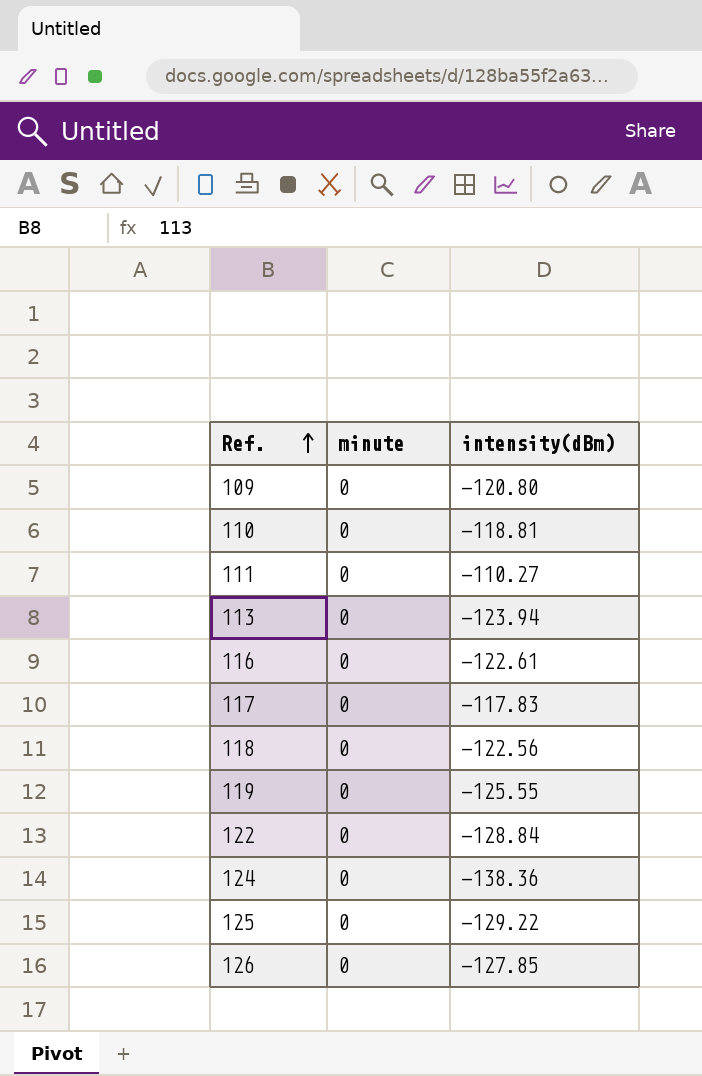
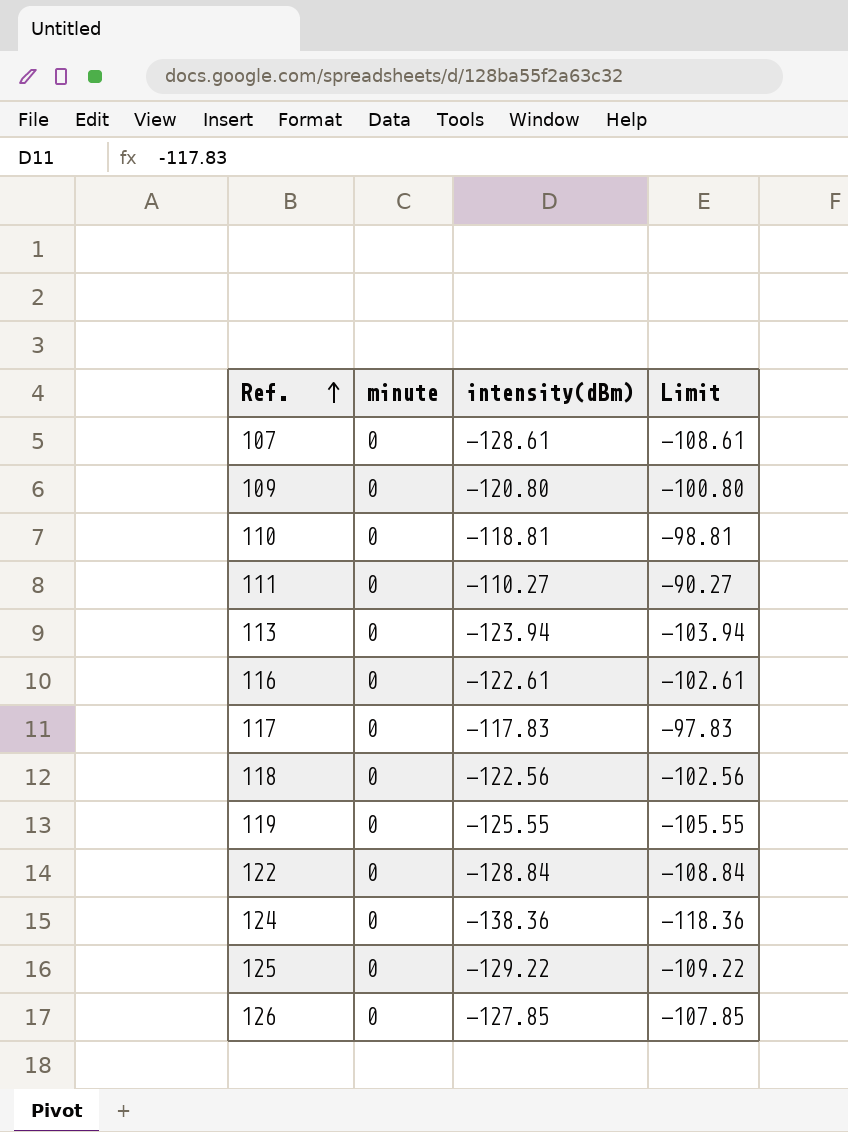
column Limit | formula: none -> [intensity(dBm)] + 20
row 107: none -> 0 | -128.61 | -108.61

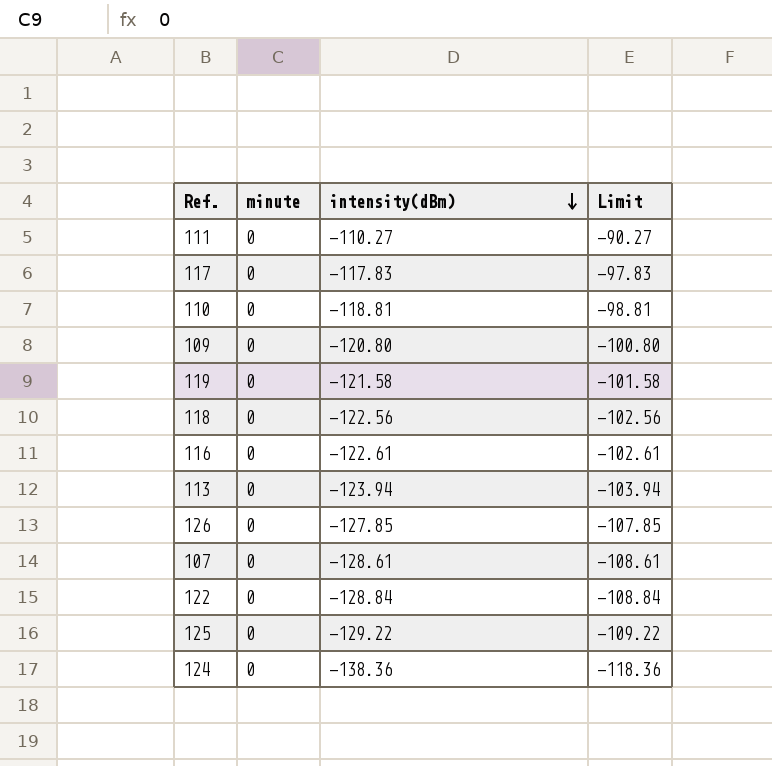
row order: Ref. ascending -> intensity(dBm) descending
119 | intensity(dBm): -125.55 -> -121.58
119 | Limit: -105.55 -> -101.58

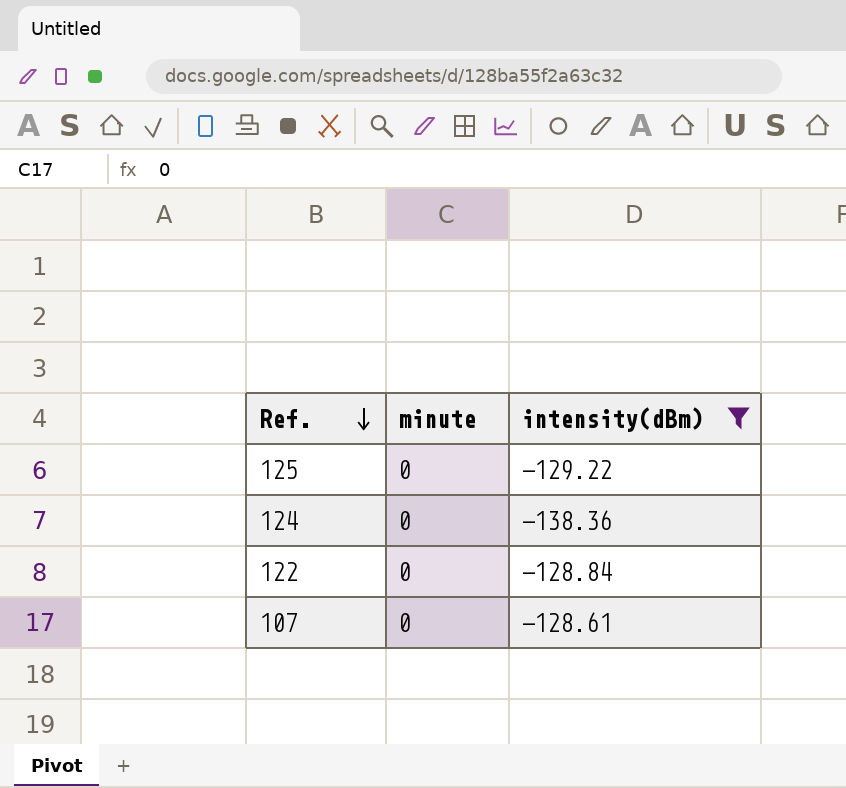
filter: none -> intensity(dBm) <= -128.61
row order: intensity(dBm) descending -> Ref. descending
column Limit | formula: [intensity(dBm)] + 20 -> none

